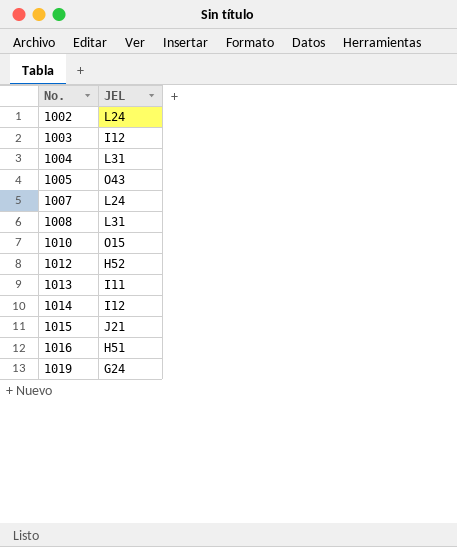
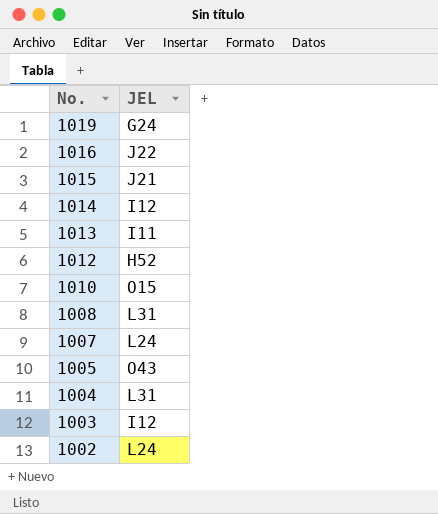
row order: No. ascending -> No. descending
1016 | JEL: H51 -> J22

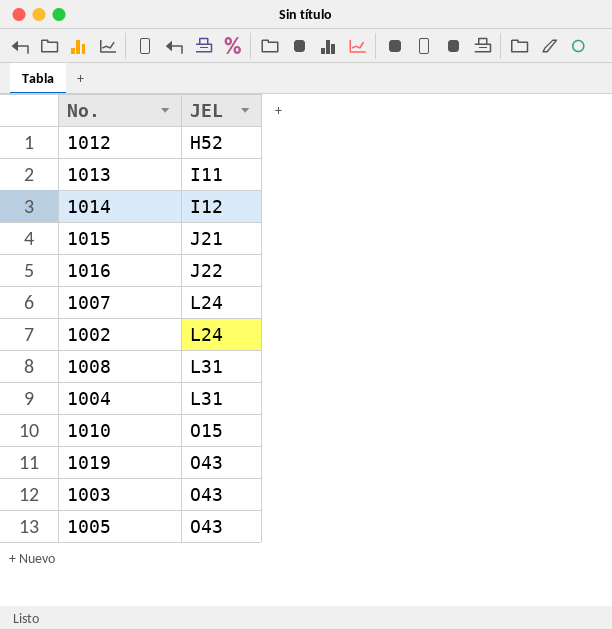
row order: No. descending -> JEL ascending
1019 | JEL: G24 -> O43
1003 | JEL: I12 -> O43

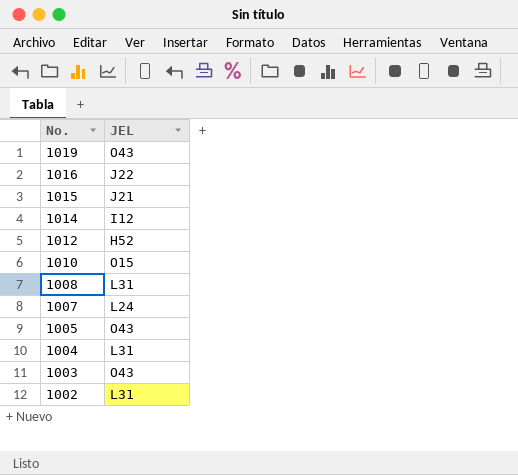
row order: JEL ascending -> No. descending
row 1013: I11 -> none
1002 | JEL: L24 -> L31

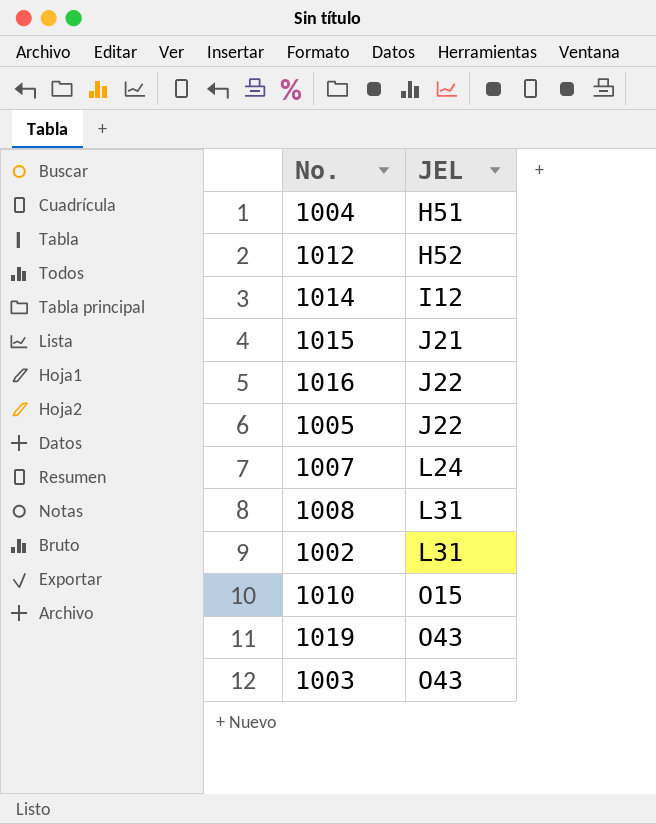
row order: No. descending -> JEL ascending
1004 | JEL: L31 -> H51
1005 | JEL: O43 -> J22

